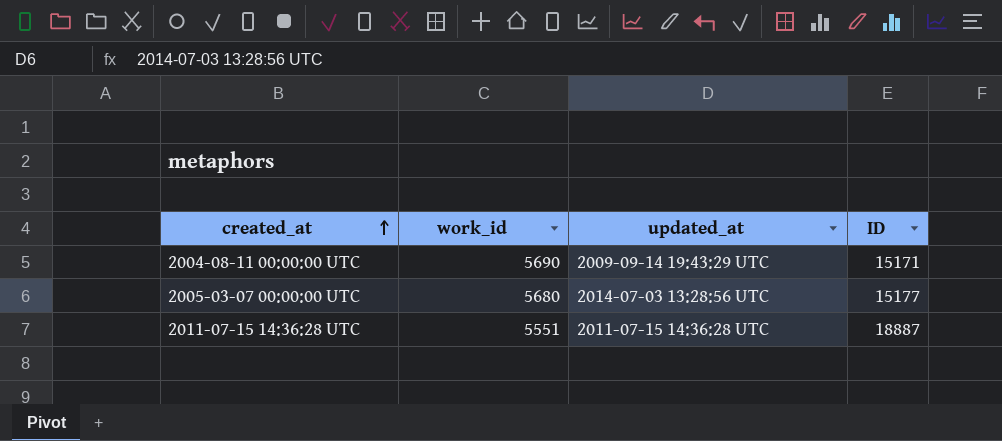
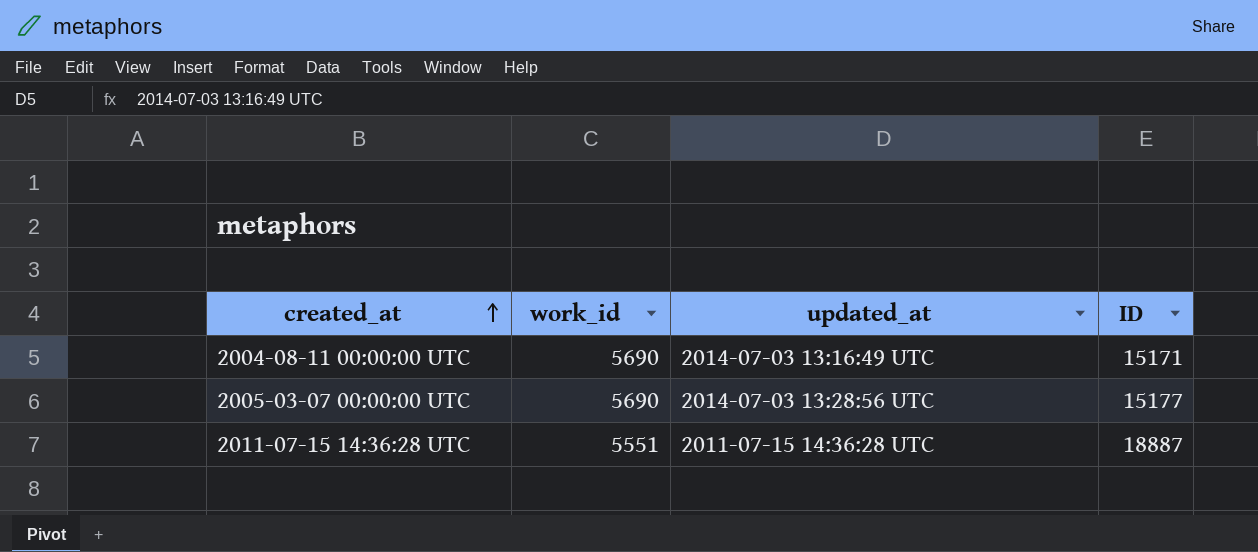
2004-08-11 00:00:00 UTC | updated_at: 2009-09-14 19:43:29 UTC -> 2014-07-03 13:16:49 UTC
2005-03-07 00:00:00 UTC | work_id: 5680 -> 5690

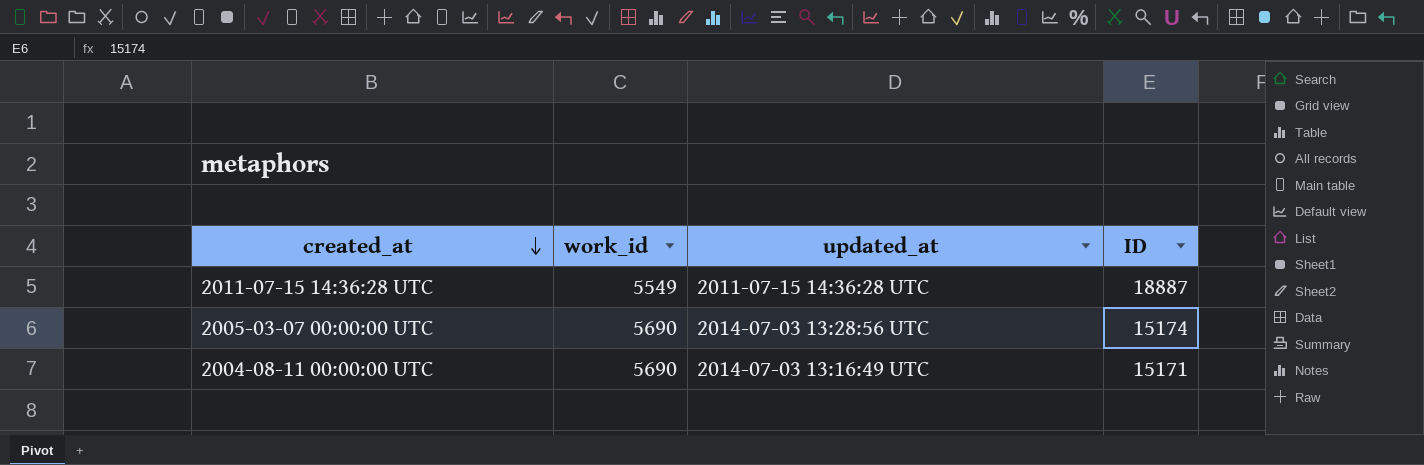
row order: created_at ascending -> created_at descending
2011-07-15 14:36:28 UTC | work_id: 5551 -> 5549
2005-03-07 00:00:00 UTC | ID: 15177 -> 15174

